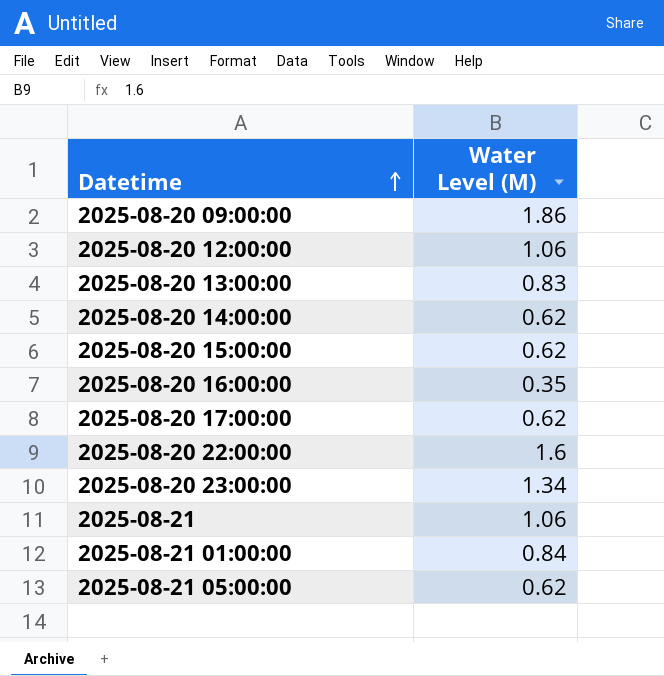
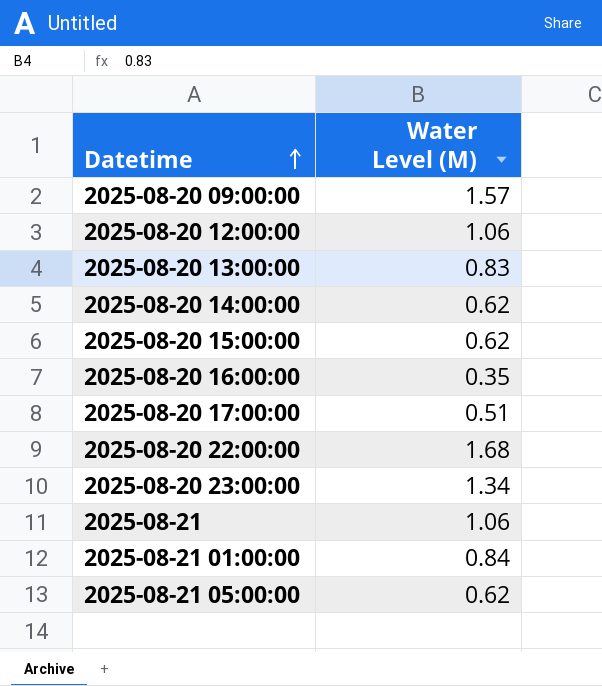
2025-08-20 09:00:00 | Water Level (M): 1.86 -> 1.57
2025-08-20 17:00:00 | Water Level (M): 0.62 -> 0.51
2025-08-20 22:00:00 | Water Level (M): 1.6 -> 1.68

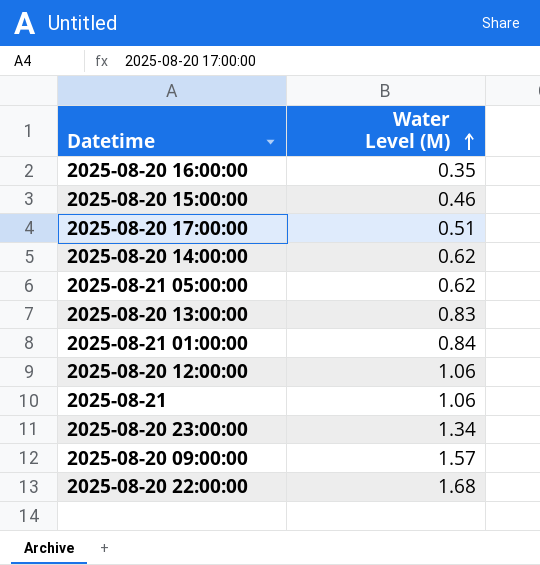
row order: Datetime ascending -> Water Level (M) ascending
2025-08-20 15:00:00 | Water Level (M): 0.62 -> 0.46

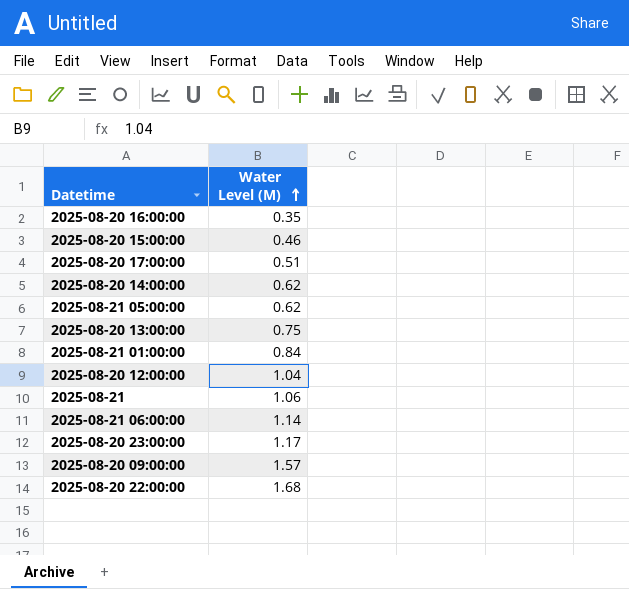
2025-08-20 13:00:00 | Water Level (M): 0.83 -> 0.75
2025-08-20 12:00:00 | Water Level (M): 1.06 -> 1.04
row 2025-08-21 06:00:00: none -> 1.14
2025-08-20 23:00:00 | Water Level (M): 1.34 -> 1.17

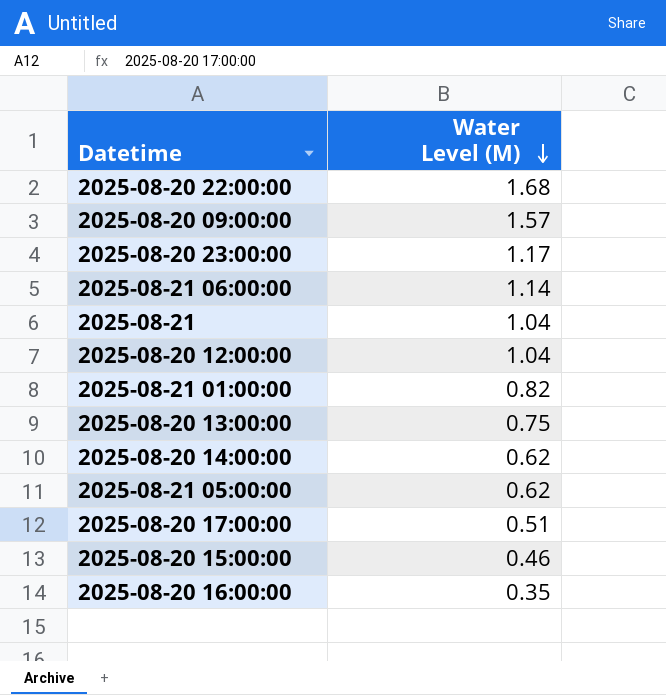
row order: Water Level (M) ascending -> Water Level (M) descending
2025-08-21 | Water Level (M): 1.06 -> 1.04
2025-08-21 01:00:00 | Water Level (M): 0.84 -> 0.82

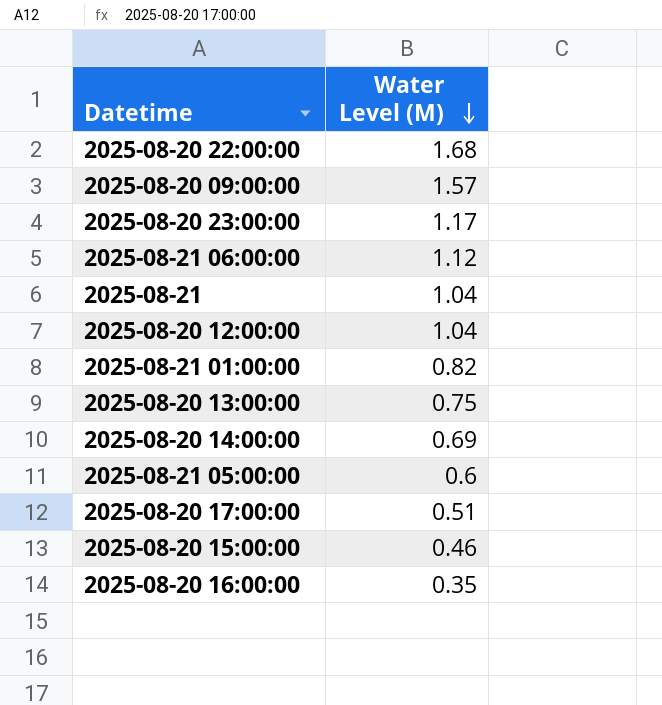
2025-08-21 06:00:00 | Water Level (M): 1.14 -> 1.12
2025-08-20 14:00:00 | Water Level (M): 0.62 -> 0.69
2025-08-21 05:00:00 | Water Level (M): 0.62 -> 0.6

